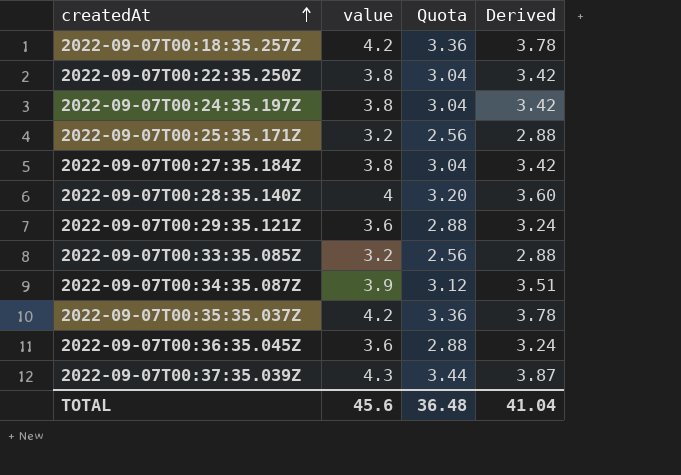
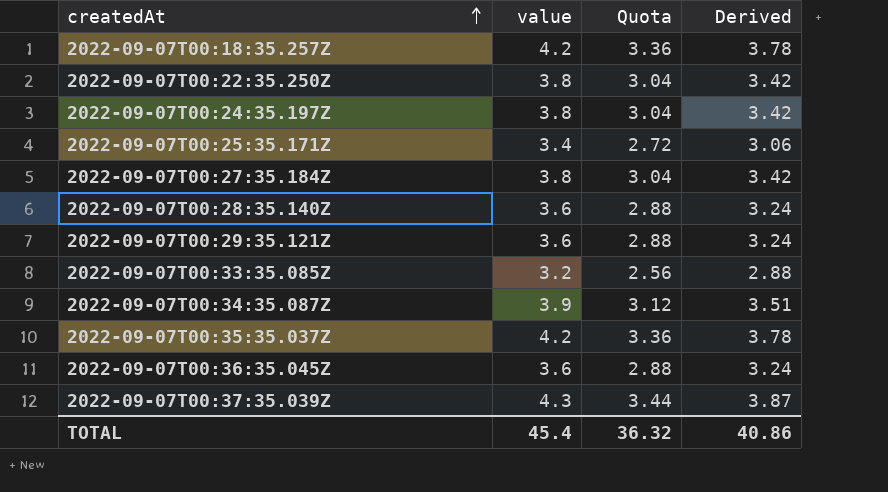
2022-09-07T00:25:35.171Z | value: 3.2 -> 3.4
2022-09-07T00:25:35.171Z | Quota: 2.56 -> 2.72
2022-09-07T00:25:35.171Z | Derived: 2.88 -> 3.06
2022-09-07T00:28:35.140Z | value: 4 -> 3.6
2022-09-07T00:28:35.140Z | Quota: 3.20 -> 2.88
2022-09-07T00:28:35.140Z | Derived: 3.60 -> 3.24
TOTAL | value: 45.6 -> 45.4
TOTAL | Quota: 36.48 -> 36.32
TOTAL | Derived: 41.04 -> 40.86

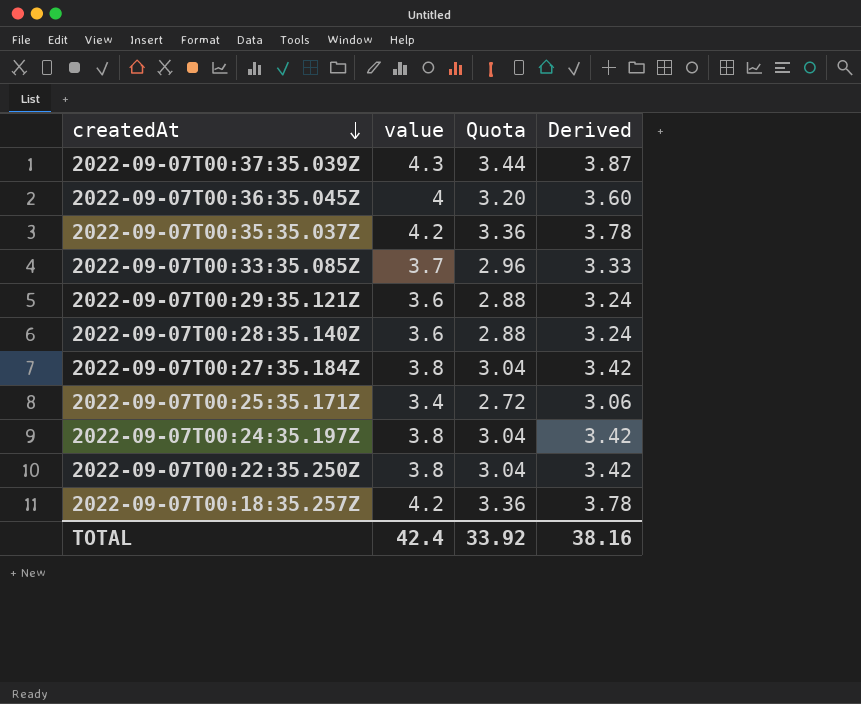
row order: createdAt ascending -> createdAt descending
row 2022-09-07T00:34:35.087Z: 3.9 | 3.12 | 3.51 -> none
2022-09-07T00:36:35.045Z | value: 3.6 -> 4
2022-09-07T00:36:35.045Z | Quota: 2.88 -> 3.20
2022-09-07T00:36:35.045Z | Derived: 3.24 -> 3.60
2022-09-07T00:33:35.085Z | value: 3.2 -> 3.7
2022-09-07T00:33:35.085Z | Quota: 2.56 -> 2.96
2022-09-07T00:33:35.085Z | Derived: 2.88 -> 3.33
TOTAL | value: 45.4 -> 42.4
TOTAL | Quota: 36.32 -> 33.92
TOTAL | Derived: 40.86 -> 38.16

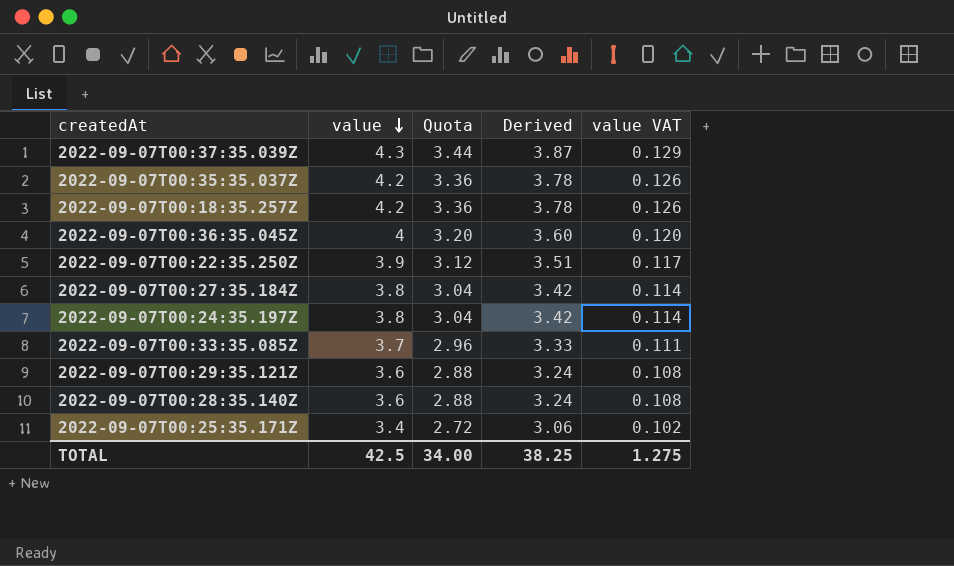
row order: createdAt descending -> value descending
column value VAT | formula: none -> [value] * 0.03
2022-09-07T00:22:35.250Z | value: 3.8 -> 3.9
2022-09-07T00:22:35.250Z | Quota: 3.04 -> 3.12
2022-09-07T00:22:35.250Z | Derived: 3.42 -> 3.51
TOTAL | value: 42.4 -> 42.5
TOTAL | Quota: 33.92 -> 34.00
TOTAL | Derived: 38.16 -> 38.25

